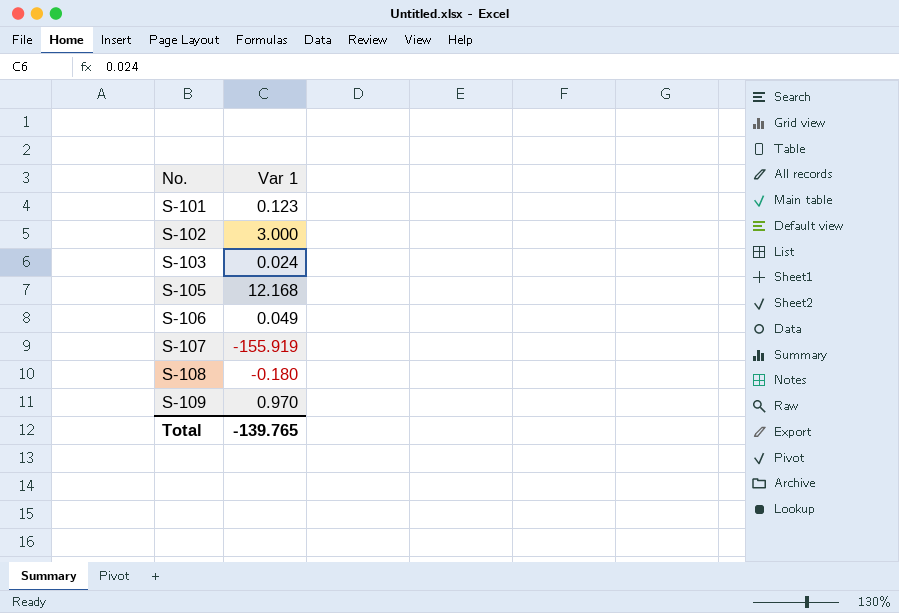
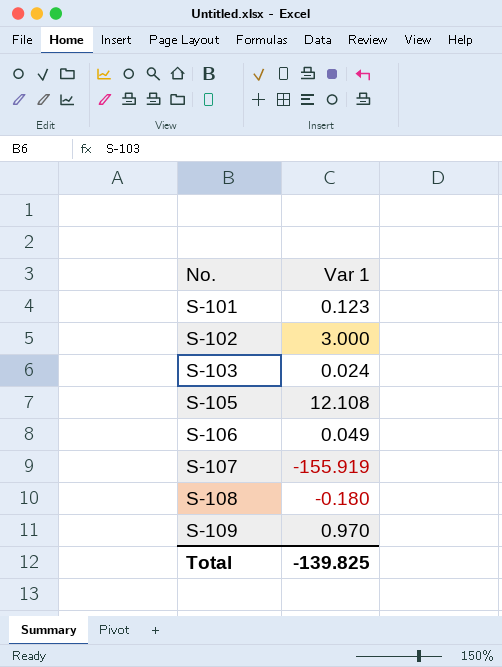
S-105 | Var 1: 12.168 -> 12.108
Total | Var 1: -139.765 -> -139.825

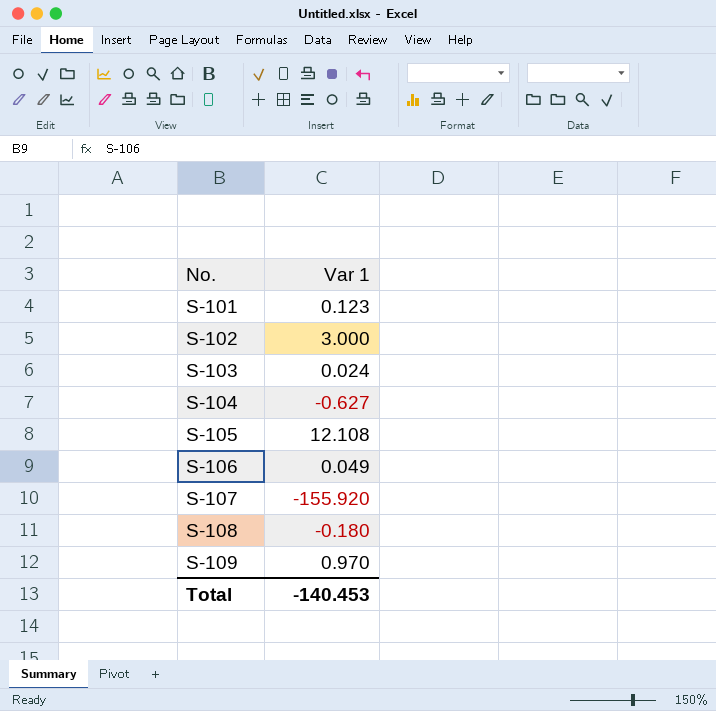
row S-104: none -> -0.627
S-107 | Var 1: -155.919 -> -155.920
Total | Var 1: -139.825 -> -140.453

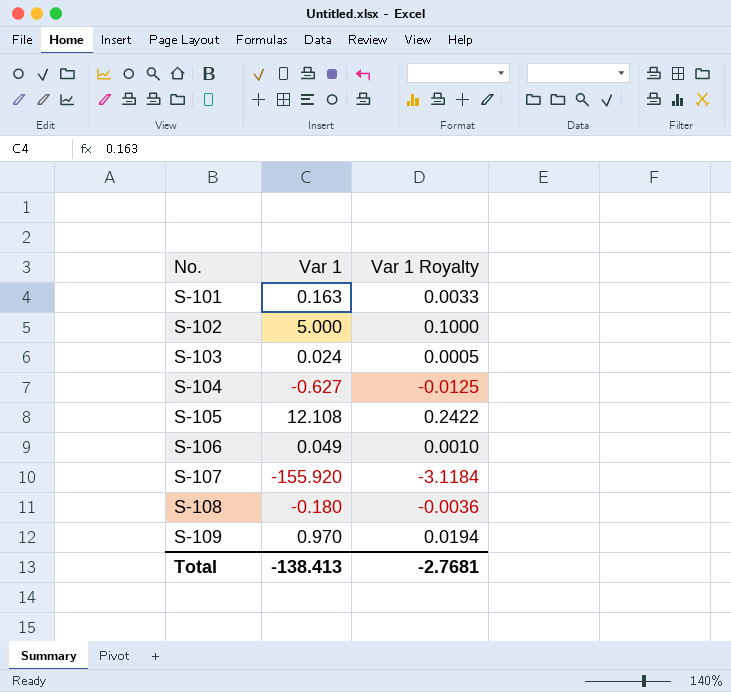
column Var 1 Royalty | formula: none -> [Var 1] * 0.02
S-101 | Var 1: 0.123 -> 0.163
S-102 | Var 1: 3.000 -> 5.000
Total | Var 1: -140.453 -> -138.413

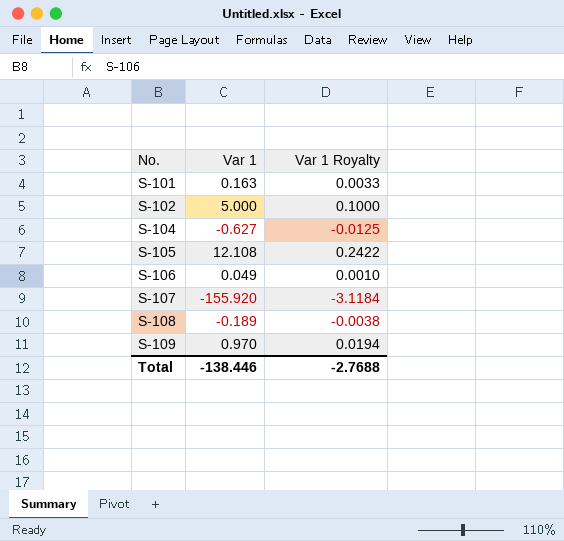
row S-103: 0.024 | 0.0005 -> none
S-108 | Var 1: -0.180 -> -0.189
S-108 | Var 1 Royalty: -0.0036 -> -0.0038
Total | Var 1: -138.413 -> -138.446
Total | Var 1 Royalty: -2.7681 -> -2.7688

